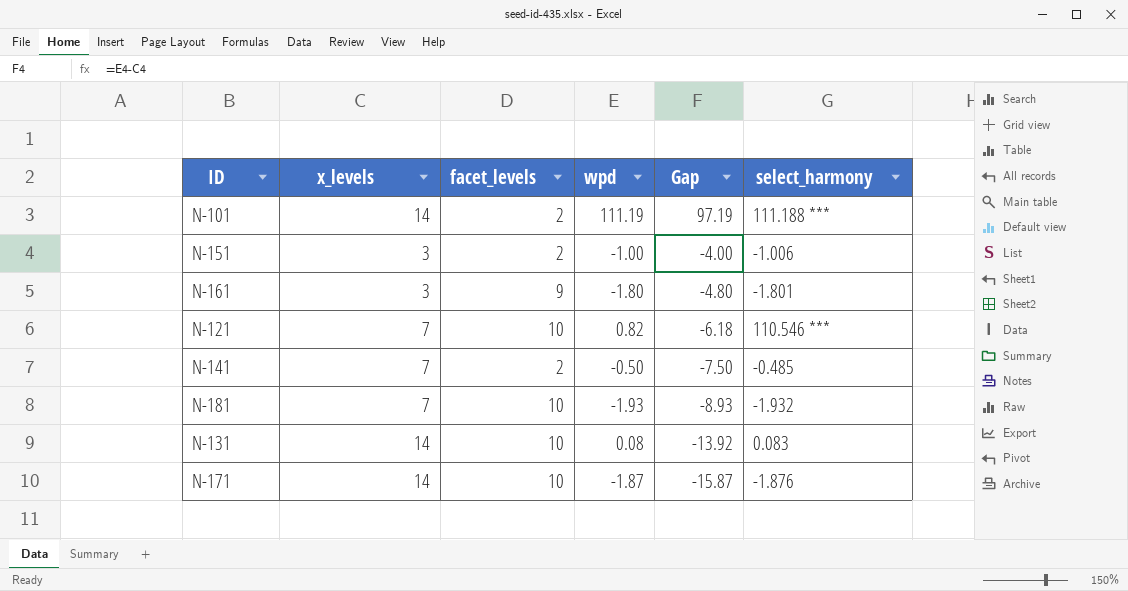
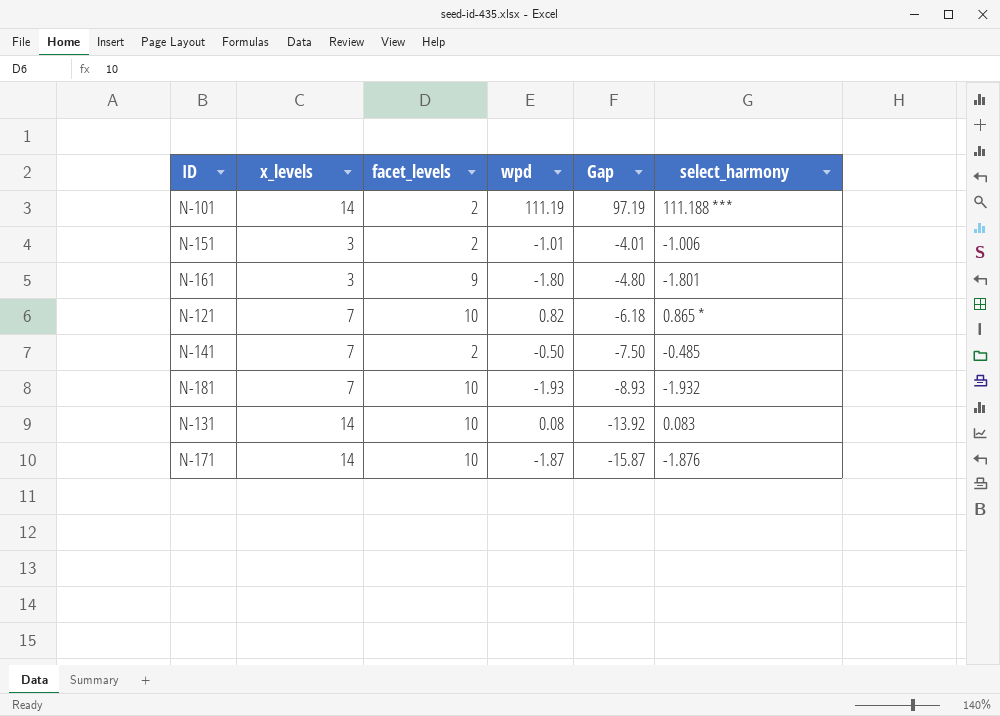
N-151 | wpd: -1.00 -> -1.01
N-151 | Gap: -4.00 -> -4.01
N-121 | select_harmony: 110.546 *** -> 0.865 *

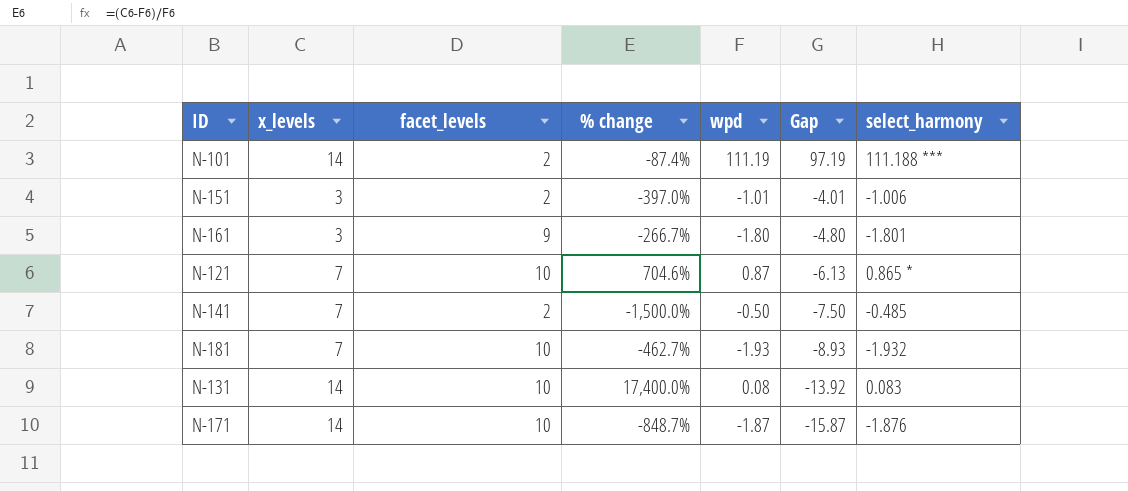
column % change | formula: none -> ([x_levels] - [wpd]) / [wpd]
N-121 | wpd: 0.82 -> 0.87
N-121 | Gap: -6.18 -> -6.13

